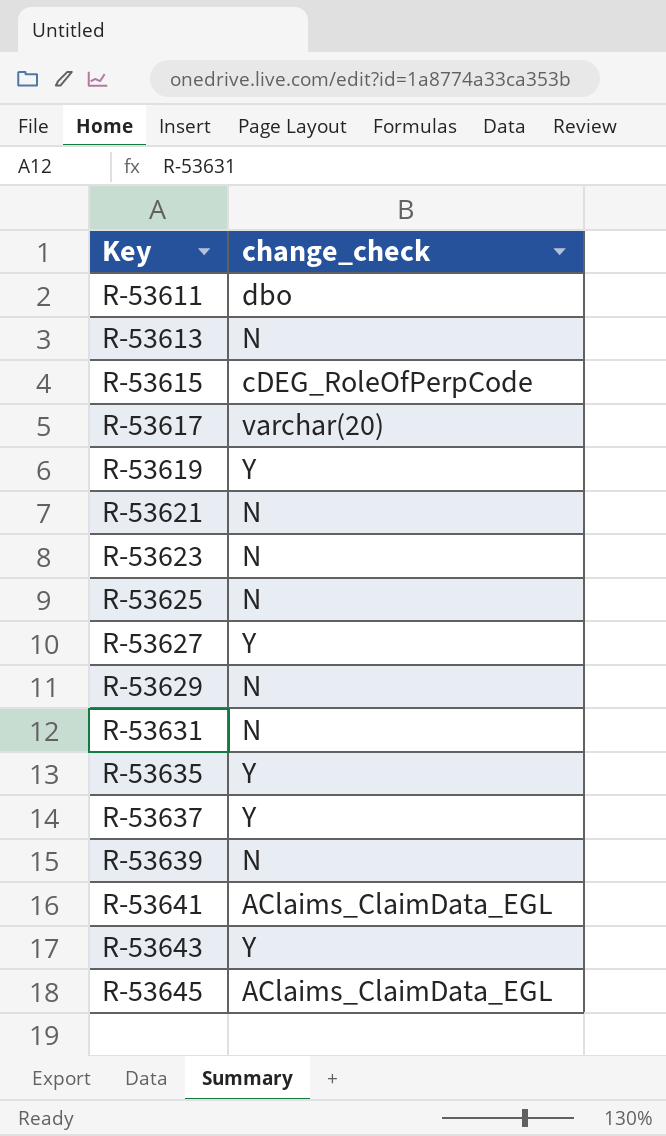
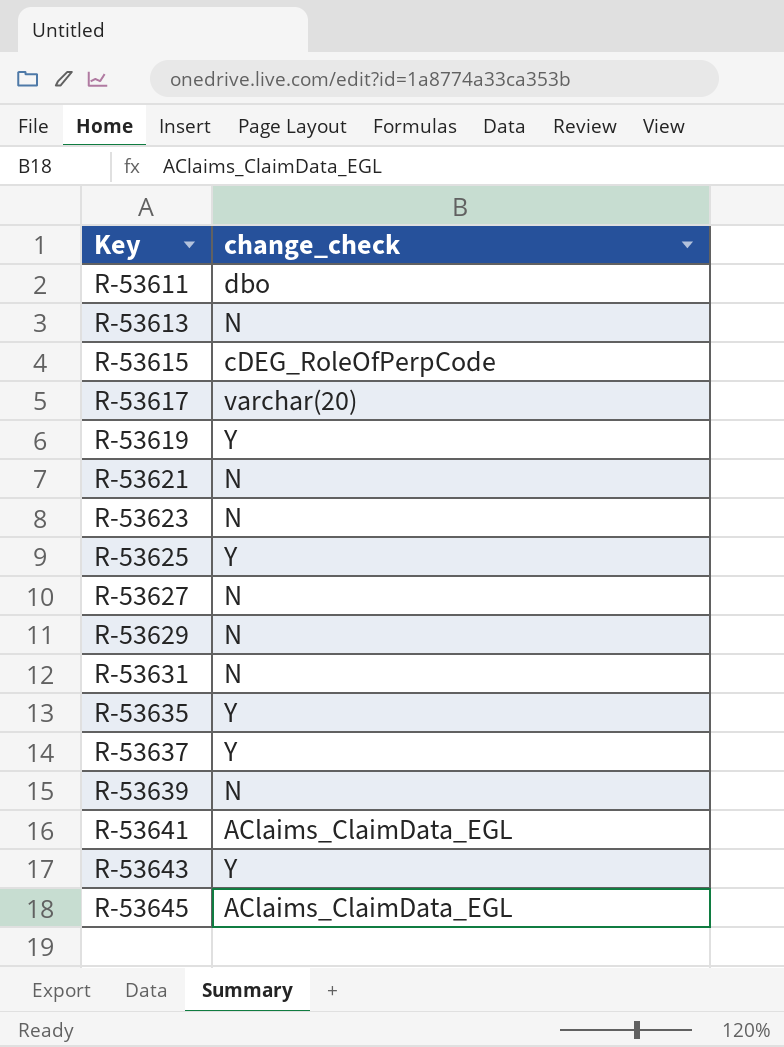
R-53625 | change_check: N -> Y
R-53627 | change_check: Y -> N

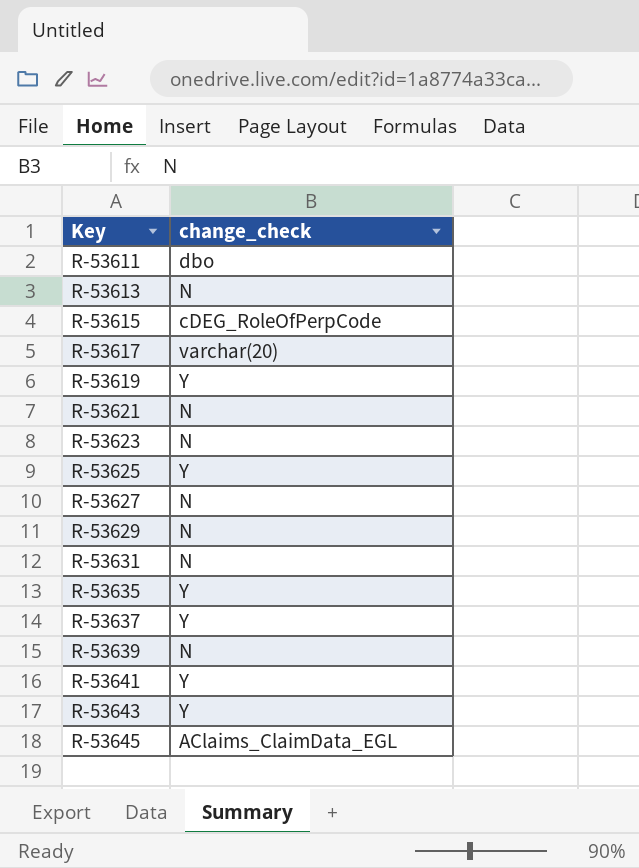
R-53641 | change_check: AClaims_ClaimData_EGL -> Y

